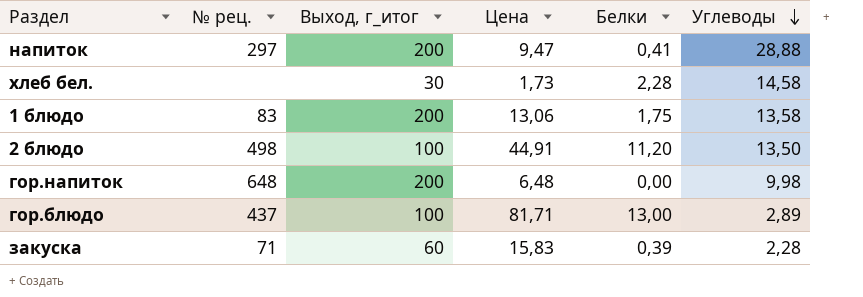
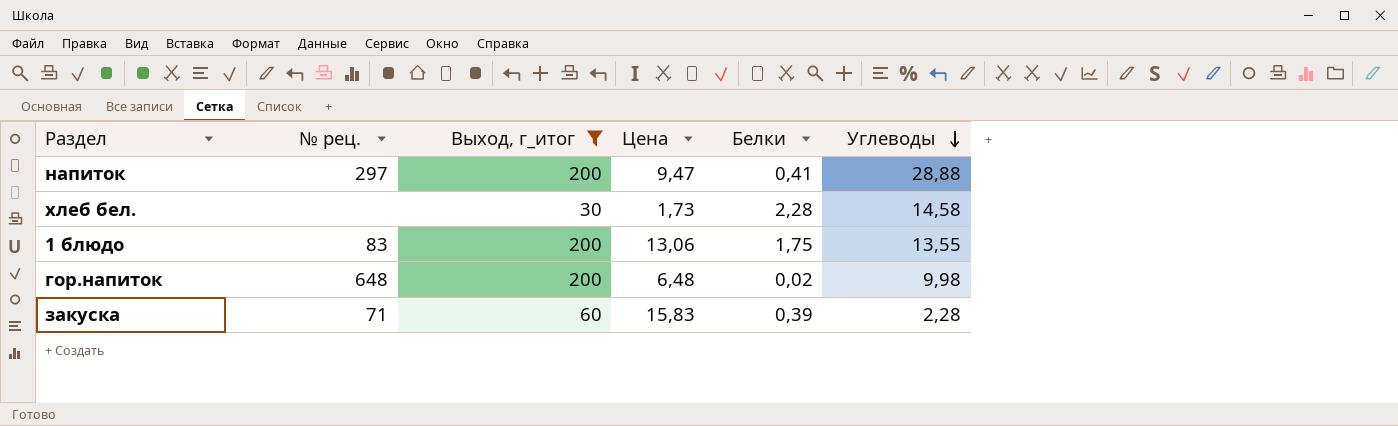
filter: none -> Выход, г_итог != 100
1 блюдо | Углеводы: 13,58 -> 13,55
гор.напиток | Белки: 0,00 -> 0,02

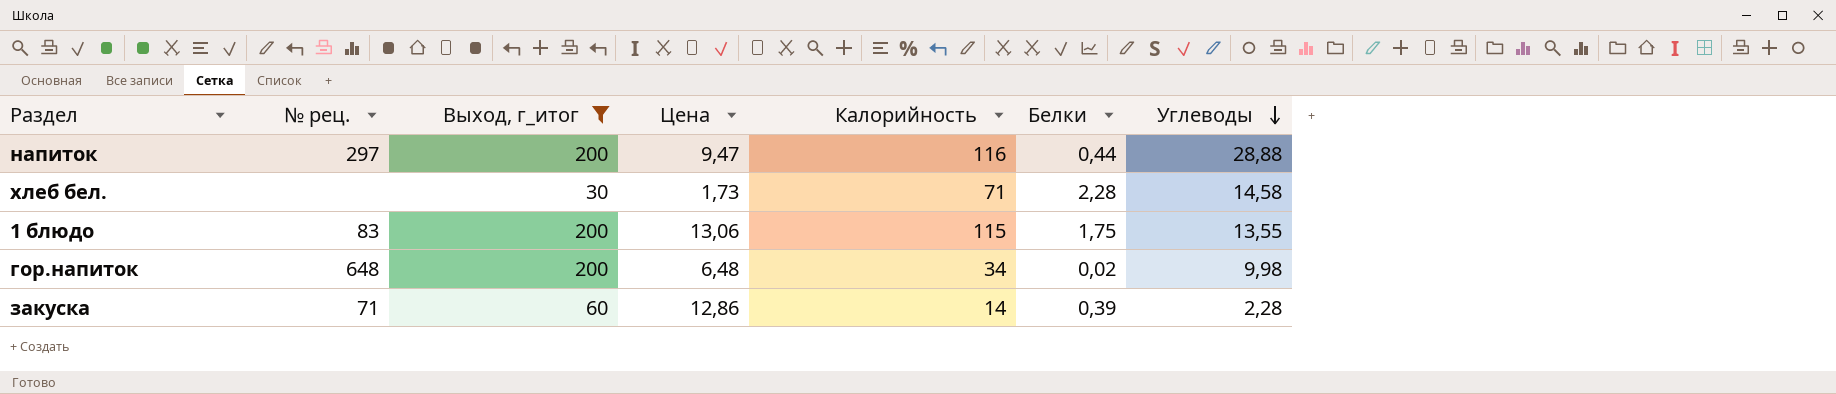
column Калорийность | position: none -> 5
напиток | Белки: 0,41 -> 0,44
закуска | Цена: 15,83 -> 12,86

